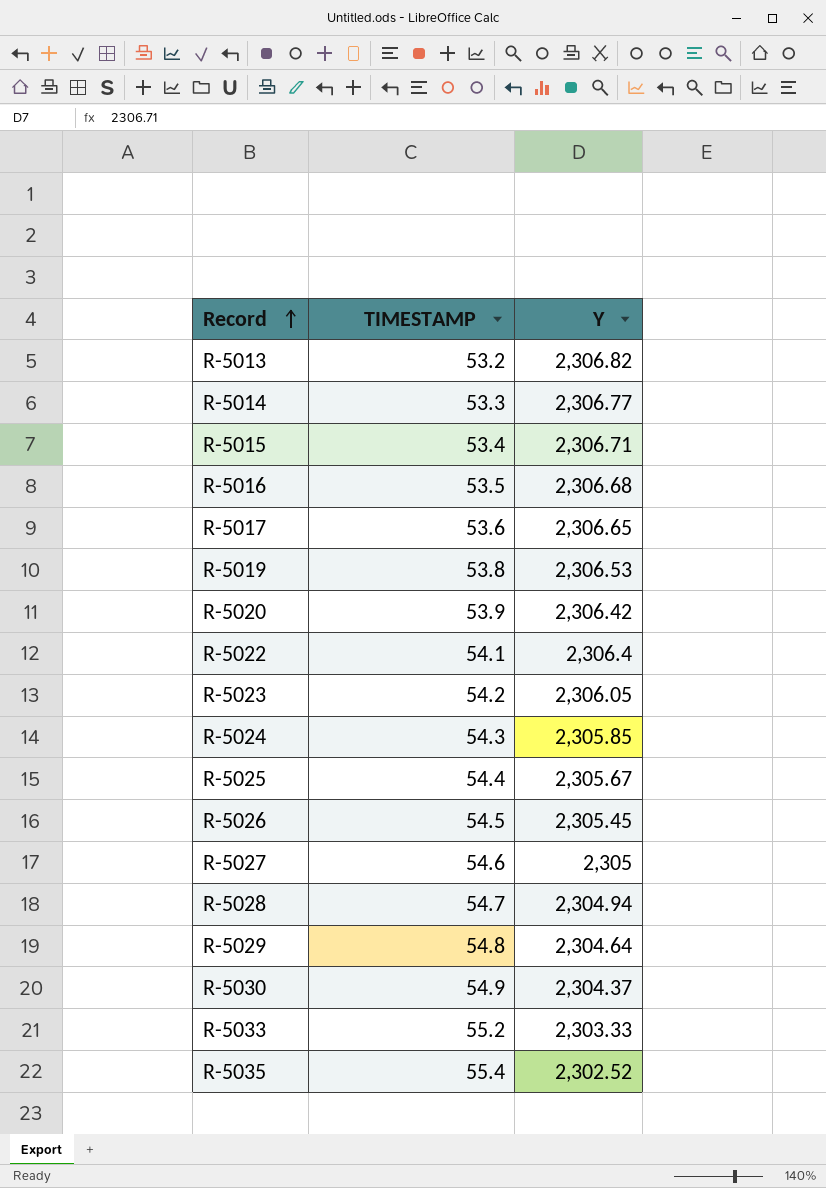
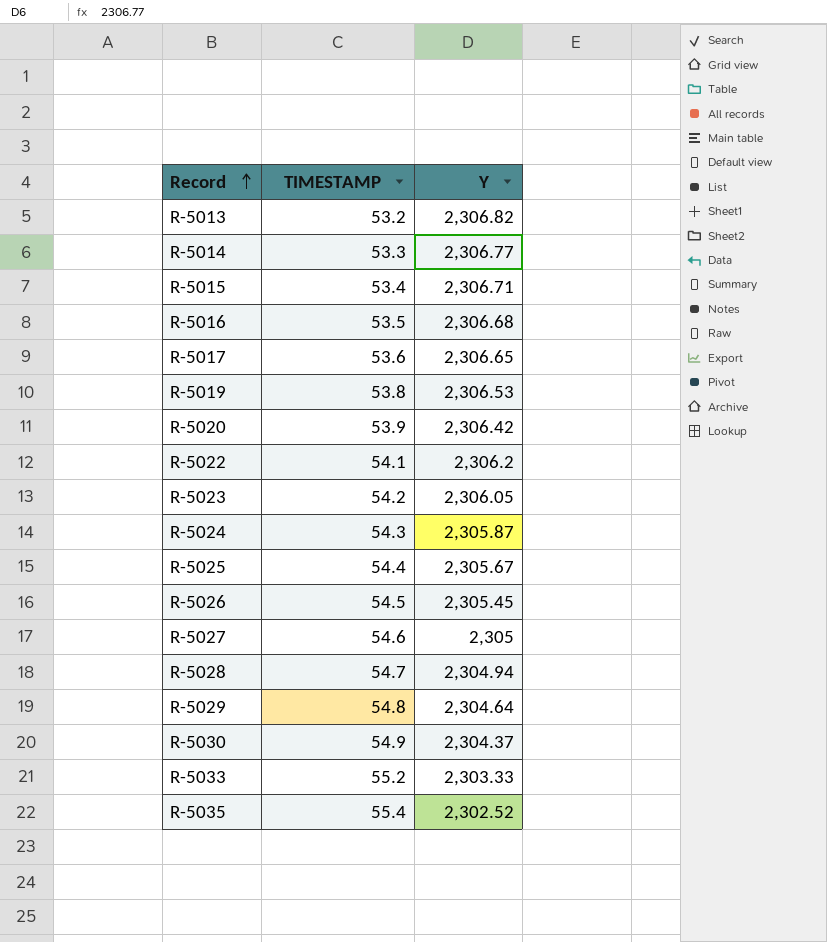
R-5022 | Y: 2,306.4 -> 2,306.2
R-5024 | Y: 2,305.85 -> 2,305.87

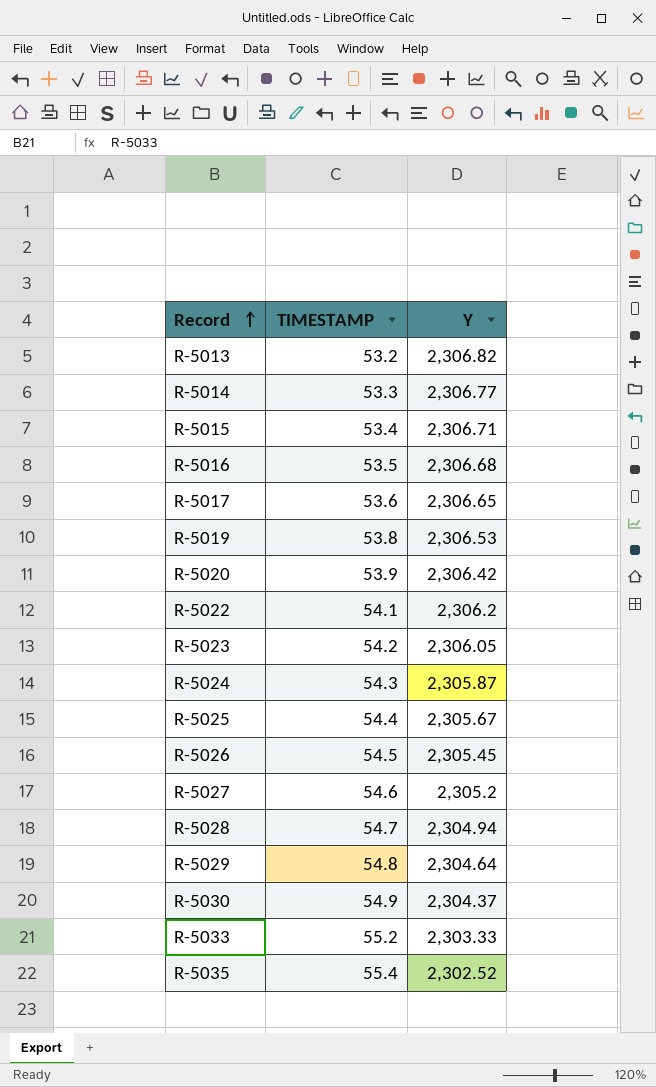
R-5027 | Y: 2,305 -> 2,305.2

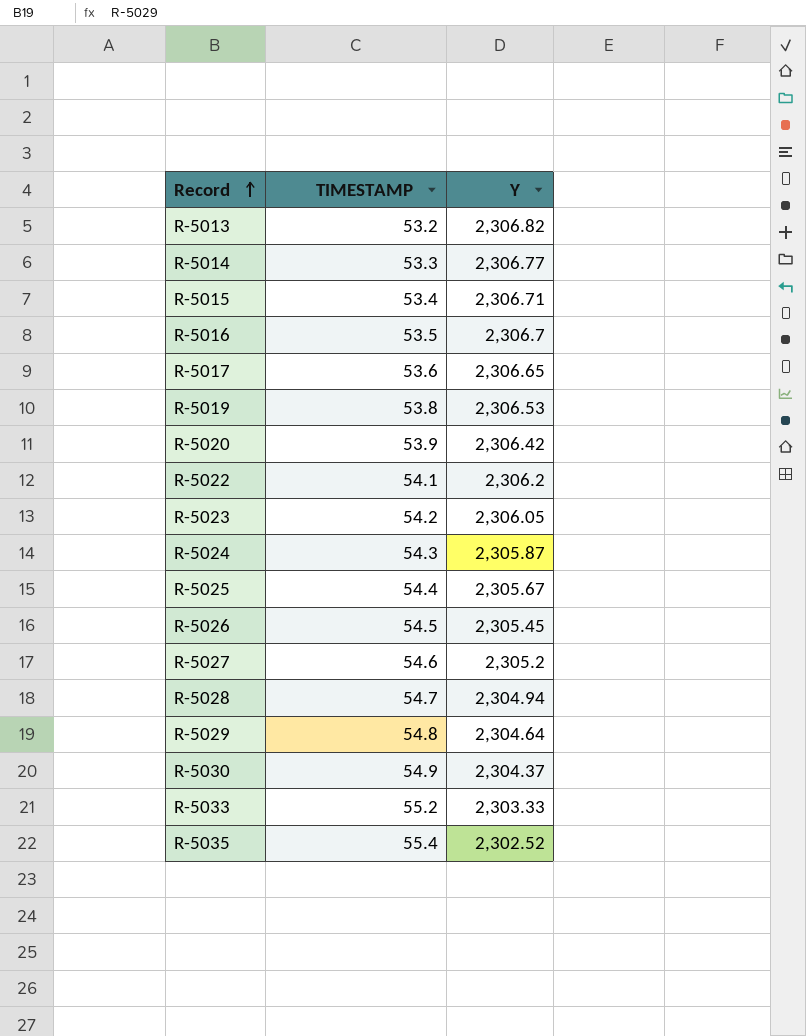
R-5016 | Y: 2,306.68 -> 2,306.7

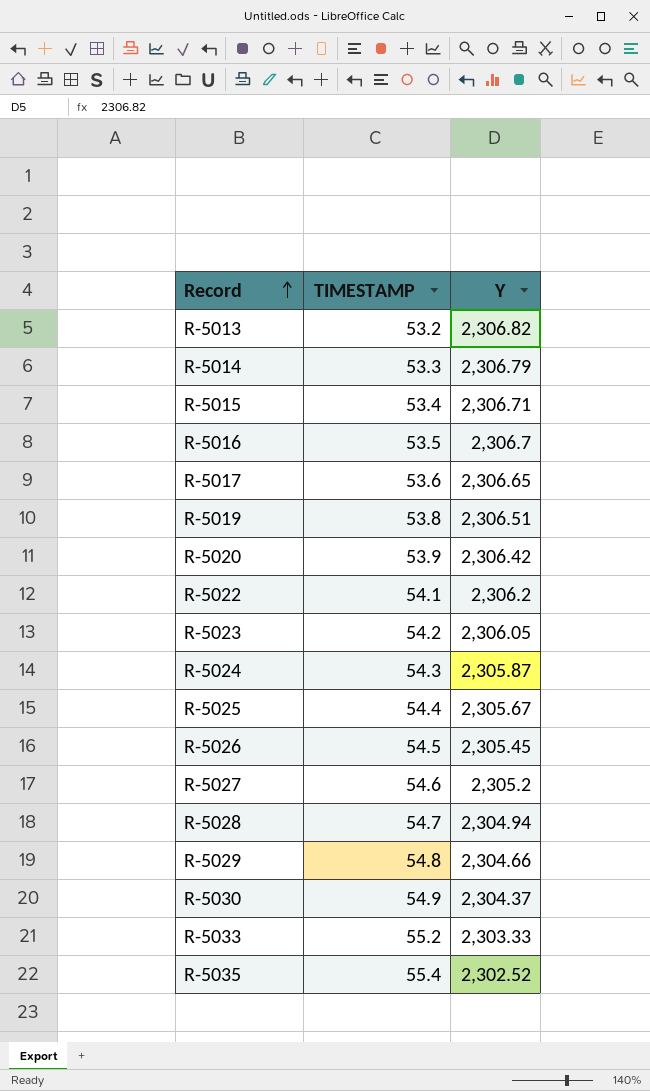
R-5014 | Y: 2,306.77 -> 2,306.79
R-5019 | Y: 2,306.53 -> 2,306.51
R-5029 | Y: 2,304.64 -> 2,304.66

